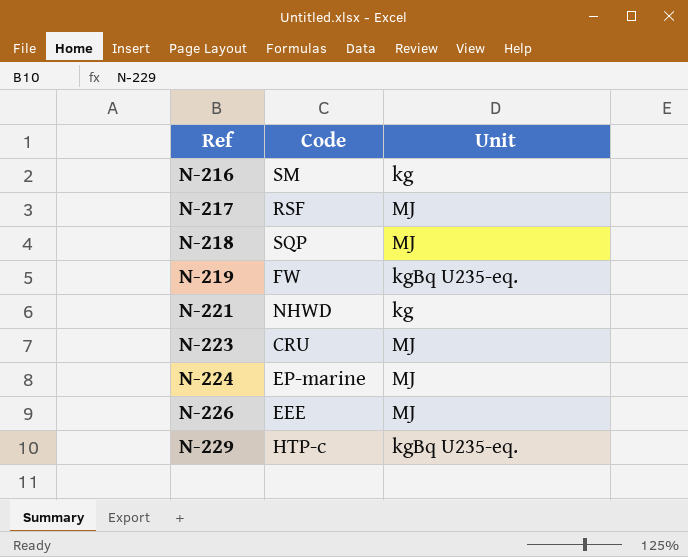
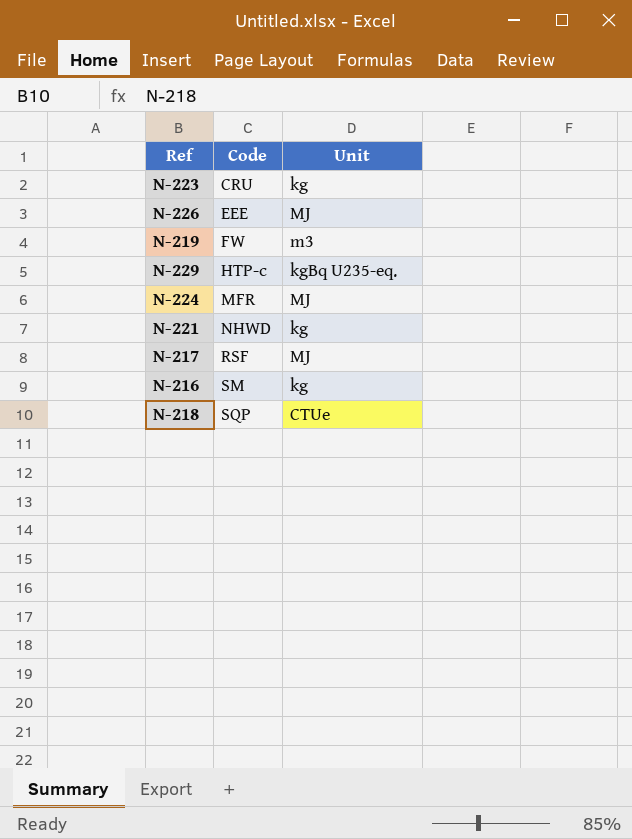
row order: Ref ascending -> Code ascending
N-223 | Unit: MJ -> kg
N-219 | Unit: kgBq U235-eq. -> m3
N-224 | Code: EP-marine -> MFR
N-218 | Unit: MJ -> CTUe

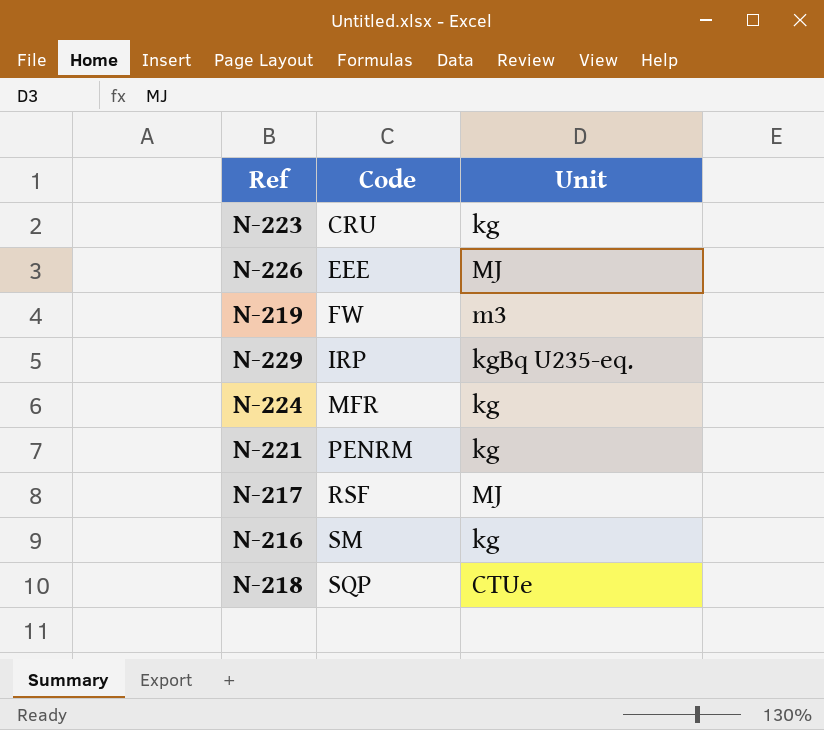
N-229 | Code: HTP-c -> IRP
N-224 | Unit: MJ -> kg
N-221 | Code: NHWD -> PENRM

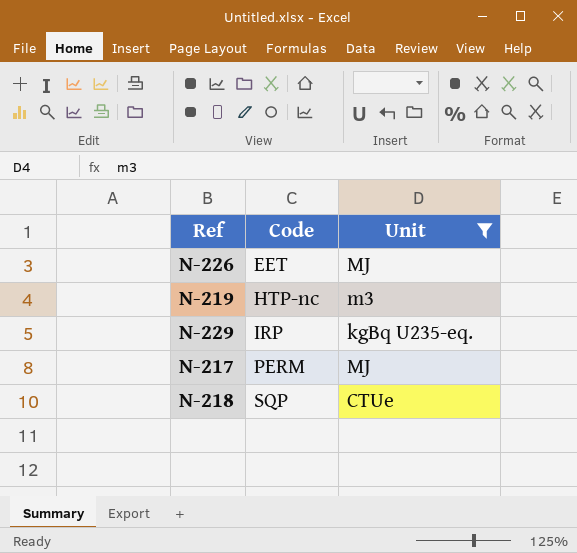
filter: none -> Unit != kg
N-226 | Code: EEE -> EET
N-219 | Code: FW -> HTP-nc
N-217 | Code: RSF -> PERM

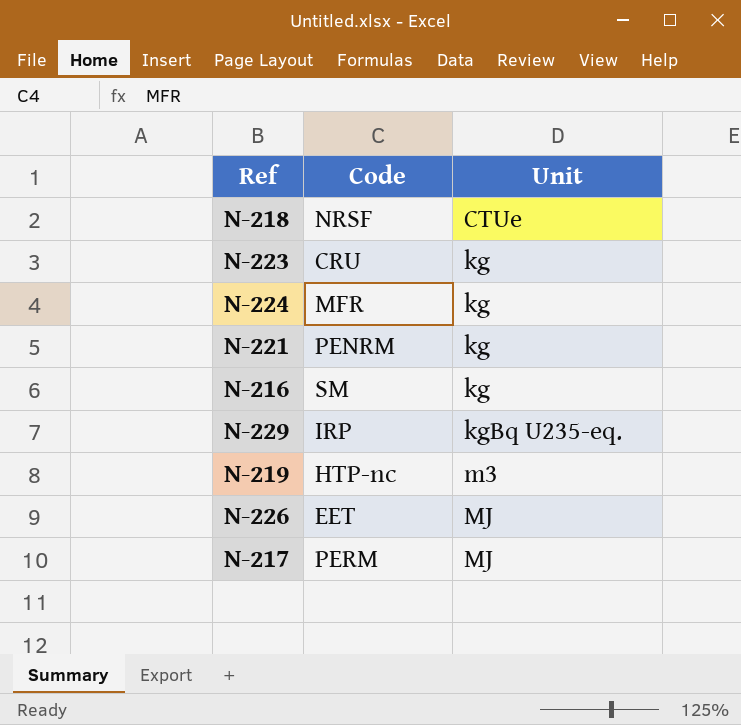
filter: Unit != kg -> none
row order: Code ascending -> Unit ascending
N-218 | Code: SQP -> NRSF

